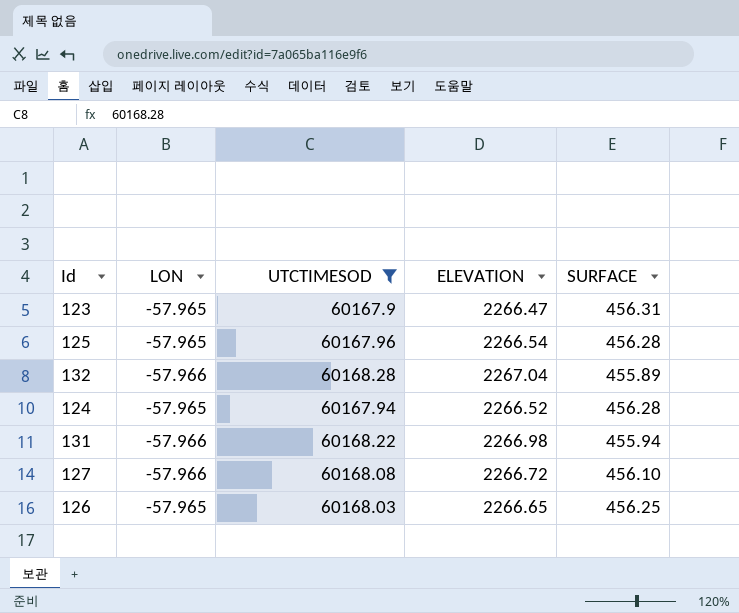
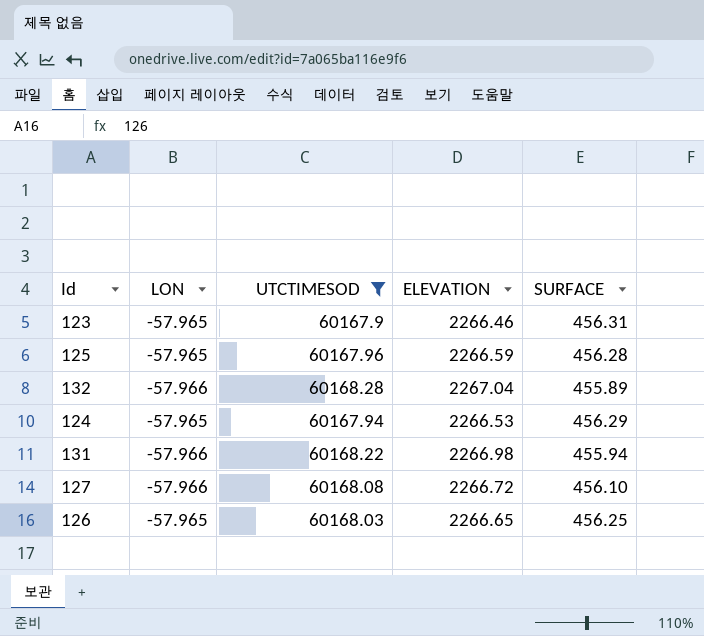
123 | ELEVATION: 2266.47 -> 2266.46
125 | ELEVATION: 2266.54 -> 2266.59
124 | ELEVATION: 2266.52 -> 2266.53
124 | SURFACE: 456.28 -> 456.29

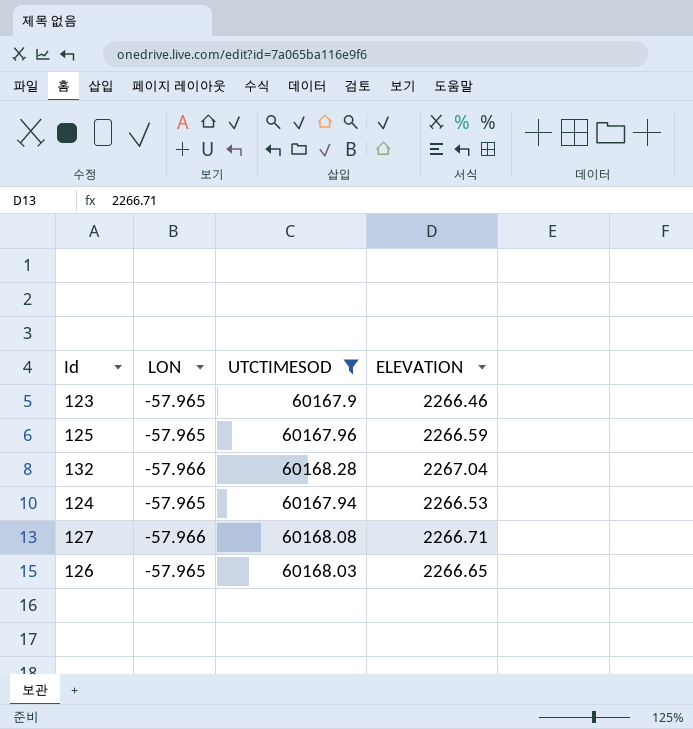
column SURFACE | position: 5 -> none
row 131: -57.966 | 60168.22 | 2266.98 | 455.94 -> none
127 | ELEVATION: 2266.72 -> 2266.71

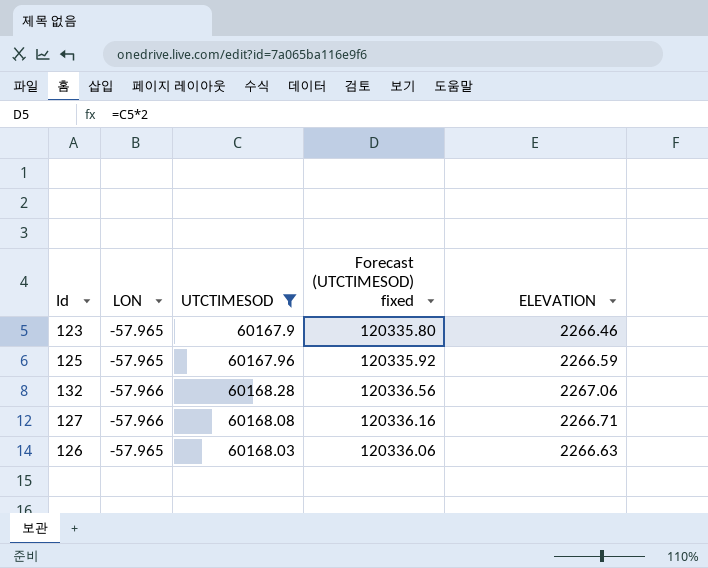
column Forecast (UTCTIMESOD) fixed | formula: none -> [UTCTIMESOD] * 2
row 124: -57.965 | 60167.94 | 2266.53 -> none
132 | ELEVATION: 2267.04 -> 2267.06
126 | ELEVATION: 2266.65 -> 2266.63

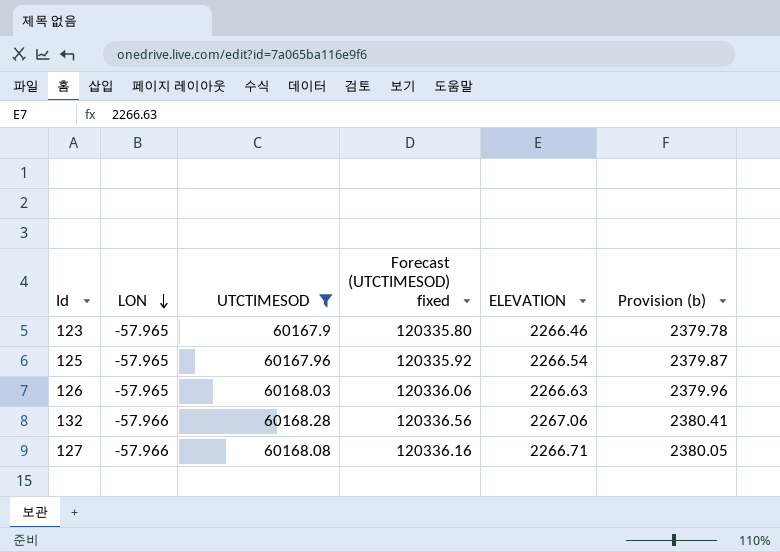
row order: none -> LON descending
column Provision (b) | formula: none -> [ELEVATION] * 1.05
125 | ELEVATION: 2266.59 -> 2266.54

